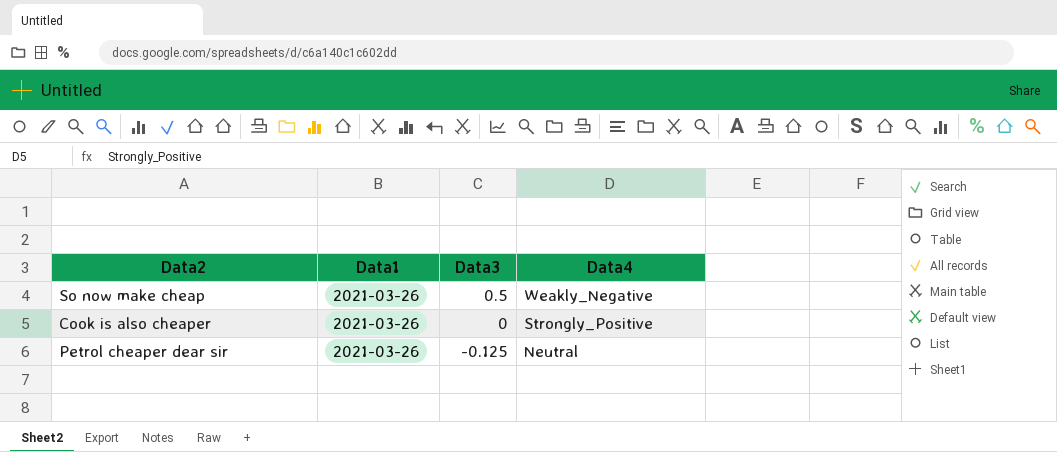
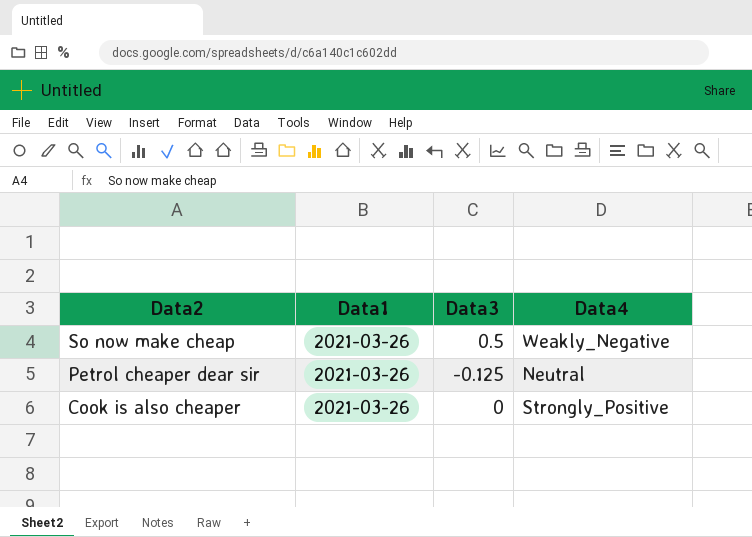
row order: Data3 descending -> Data2 descending

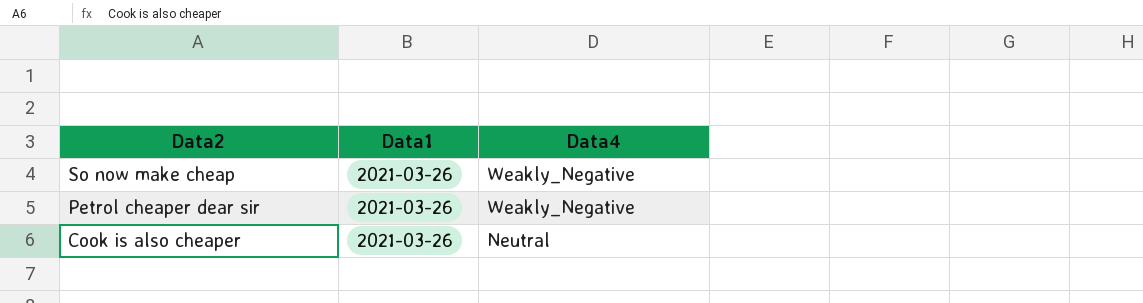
column Data3 | position: 3 -> none
Petrol cheaper dear sir | Data4: Neutral -> Weakly_Negative
Cook is also cheaper | Data4: Strongly_Positive -> Neutral

